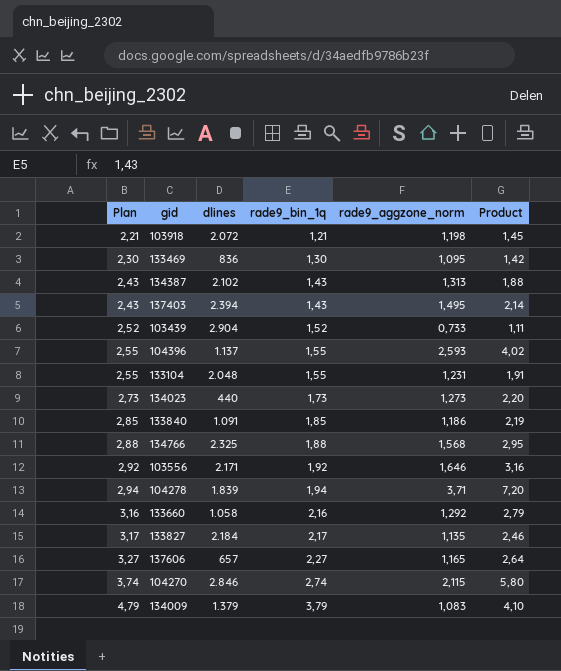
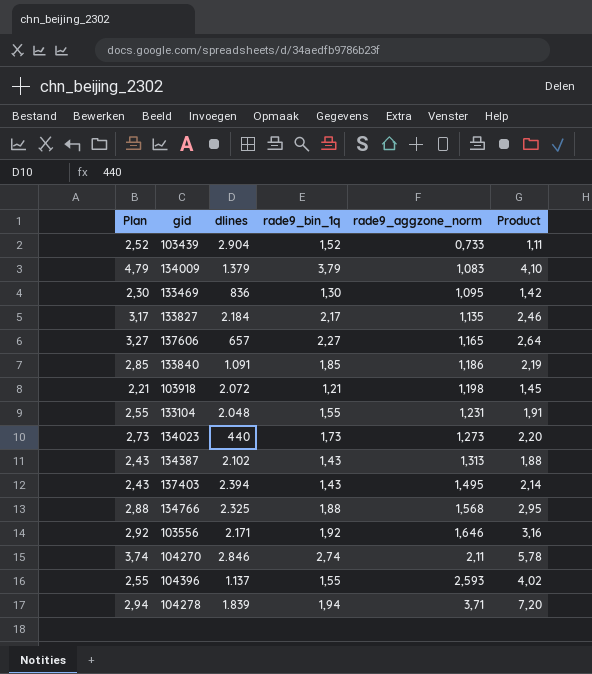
row order: Plan ascending -> rade9_aggzone_norm ascending
row 133660: 3,16 | 1.058 | 2,16 | 1,292 | 2,79 -> none
104270 | rade9_aggzone_norm: 2,115 -> 2,11
104270 | Product: 5,80 -> 5,78

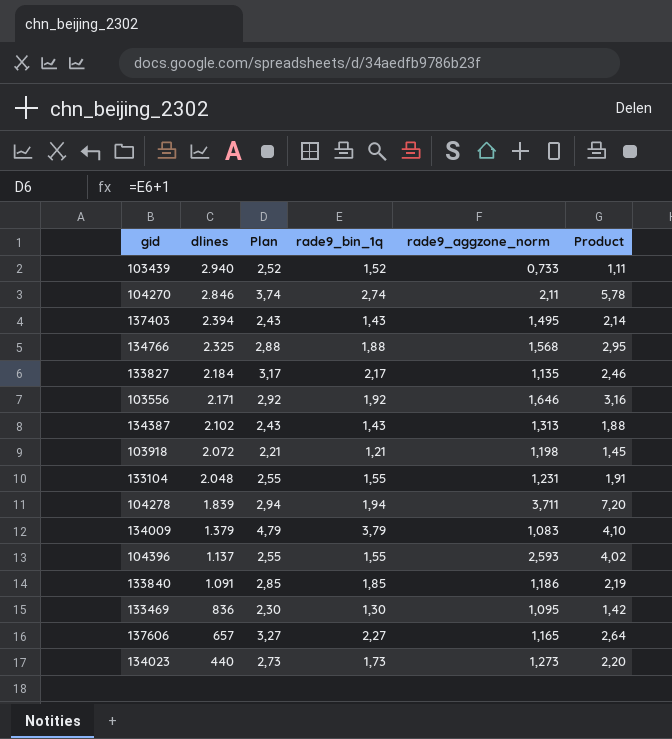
row order: rade9_aggzone_norm ascending -> dlines descending
column Plan | position: 1 -> 3
103439 | dlines: 2.904 -> 2.940
104278 | rade9_aggzone_norm: 3,71 -> 3,711

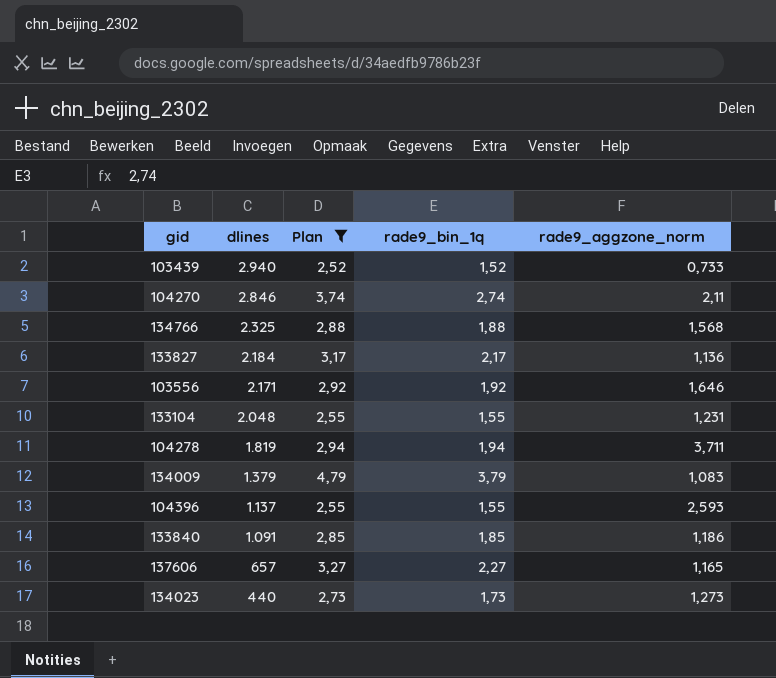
filter: none -> Plan >= 2,52
column Product | formula: [rade9_bin_1q] * [rade9_aggzone_norm] -> none
133827 | rade9_aggzone_norm: 1,135 -> 1,136
104278 | dlines: 1.839 -> 1.819

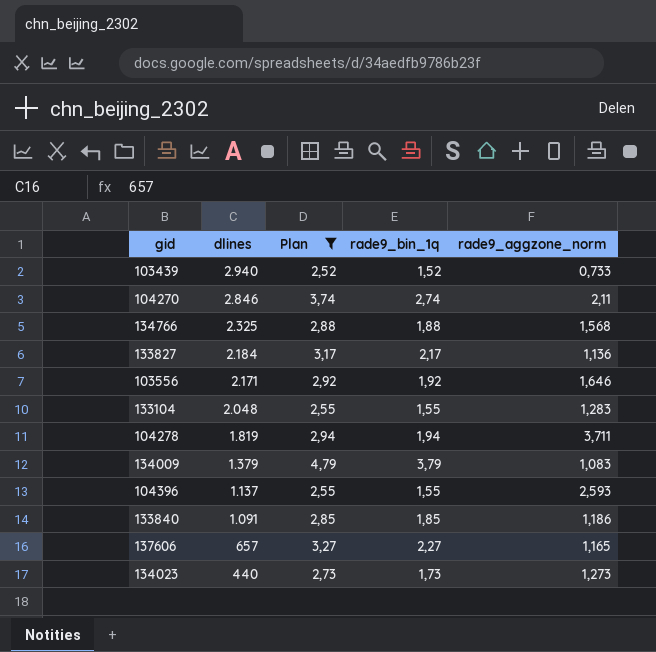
133104 | rade9_aggzone_norm: 1,231 -> 1,283

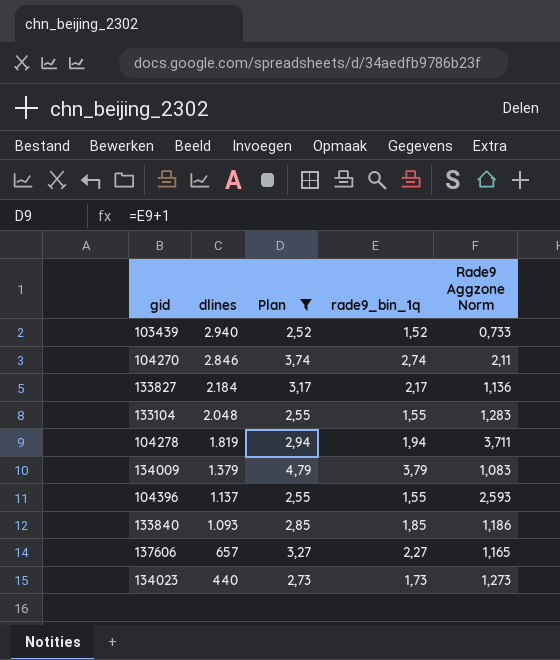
column name: rade9_aggzone_norm -> Rade9 Aggzone Norm
row 134766: 2.325 | 2,88 | 1,88 | 1,568 -> none
row 103556: 2.171 | 2,92 | 1,92 | 1,646 -> none
133840 | dlines: 1.091 -> 1.093

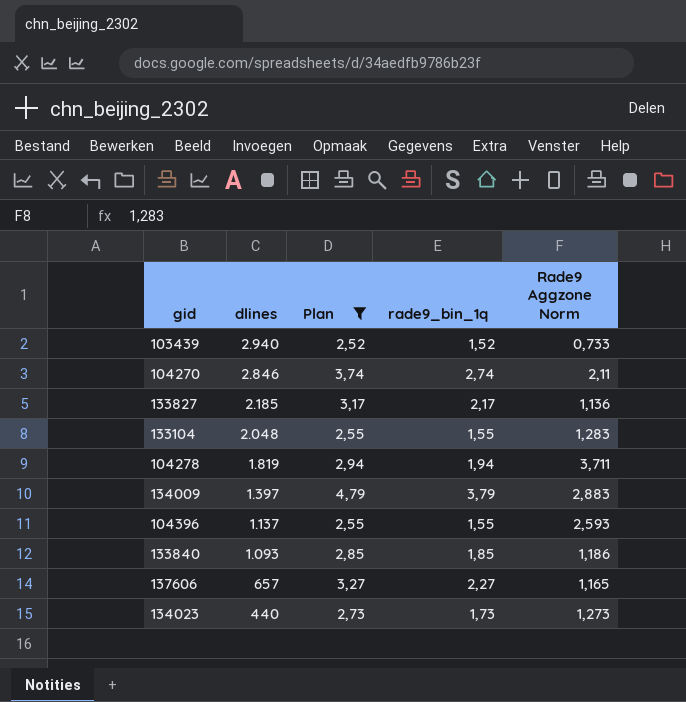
133827 | dlines: 2.184 -> 2.185
134009 | dlines: 1.379 -> 1.397
134009 | Rade9 Aggzone Norm: 1,083 -> 2,883

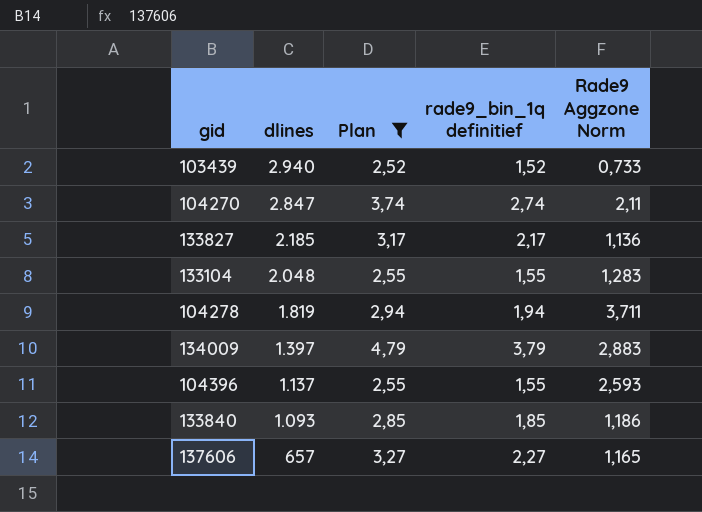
column name: rade9_bin_1q -> rade9_bin_1q definitief
row 134023: 440 | 2,73 | 1,73 | 1,273 -> none
104270 | dlines: 2.846 -> 2.847

